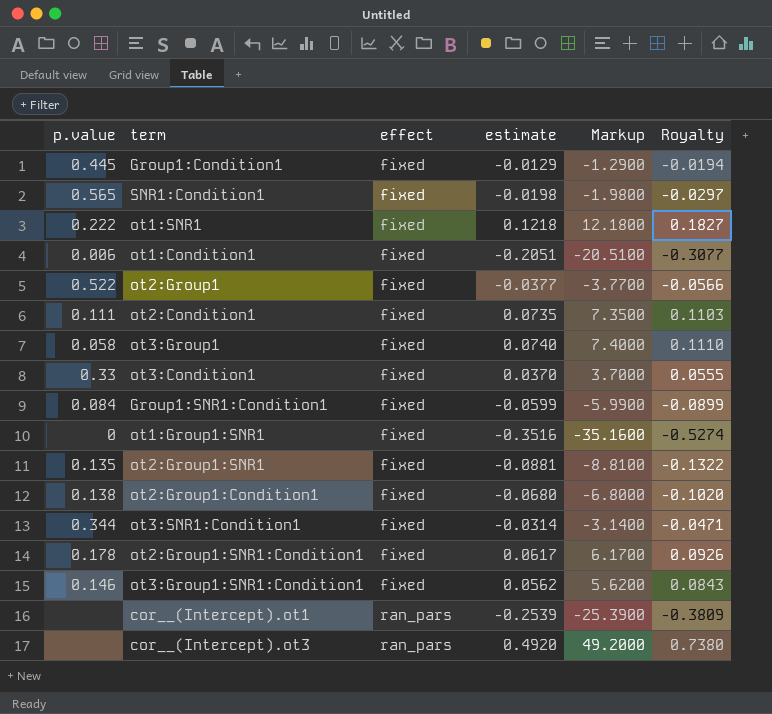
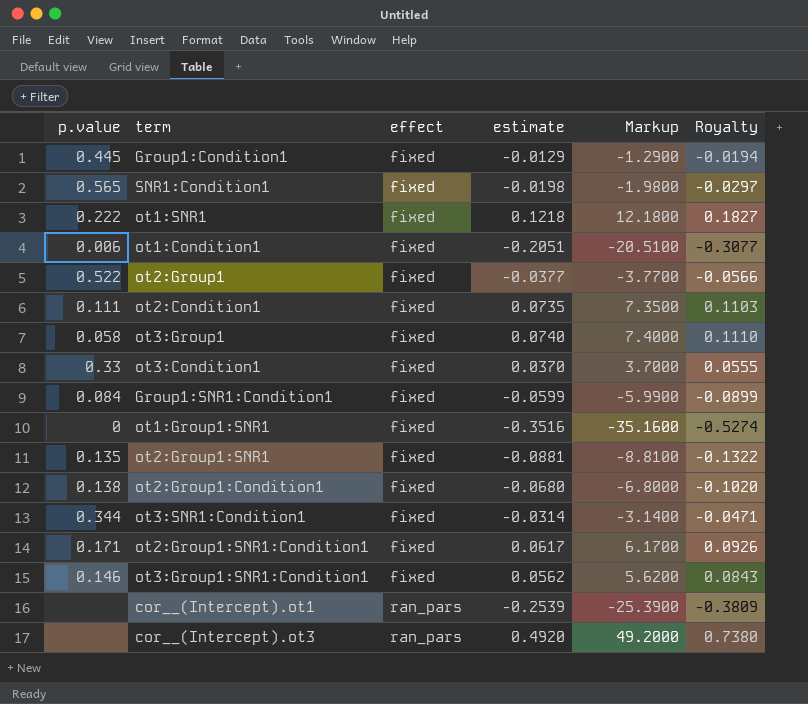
ot2:Group1:SNR1:Condition1 | p.value: 0.178 -> 0.171

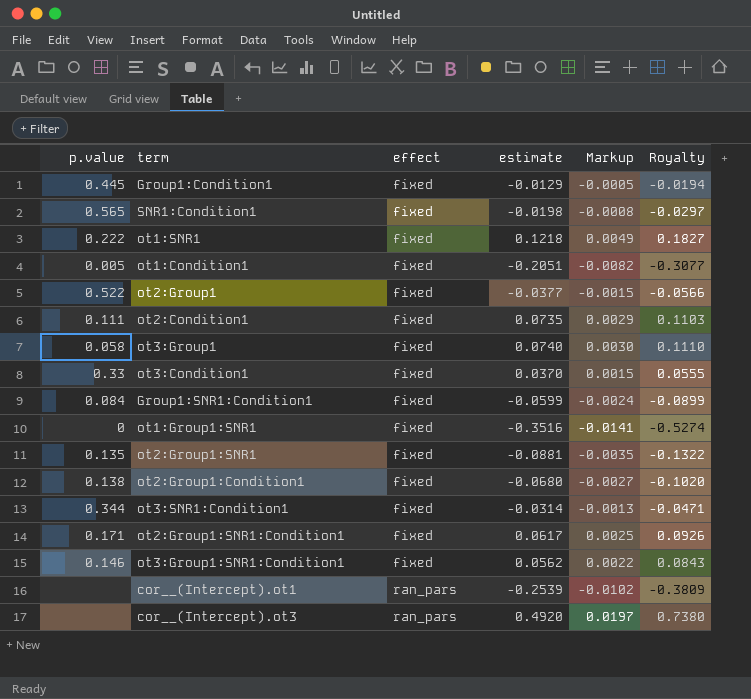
column Markup | formula: [estimate] * 100 -> [estimate] * 0.04
ot1:Condition1 | p.value: 0.006 -> 0.005

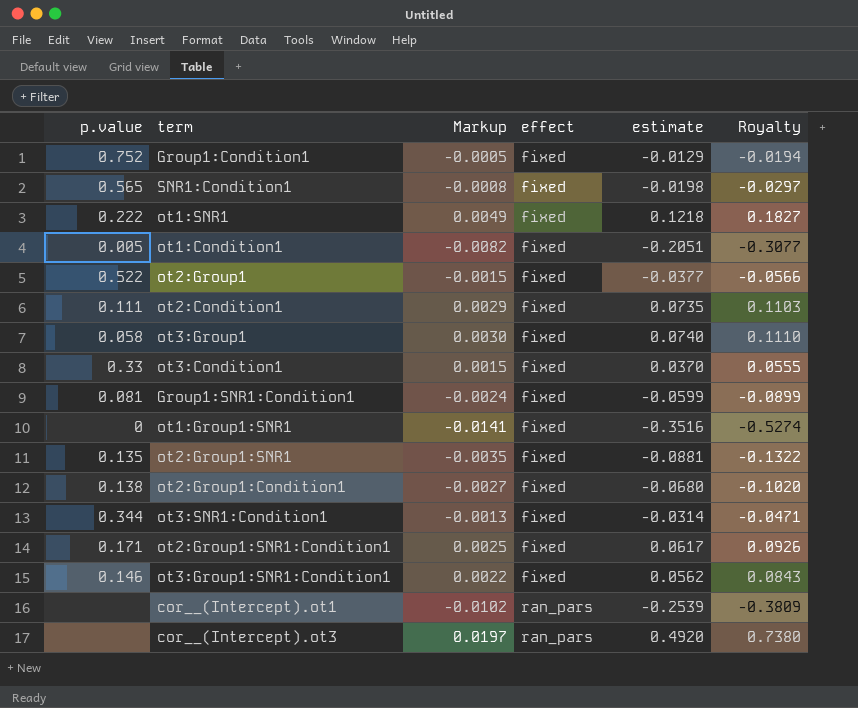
column Markup | position: 5 -> 3
Group1:Condition1 | p.value: 0.445 -> 0.752
Group1:SNR1:Condition1 | p.value: 0.084 -> 0.081

